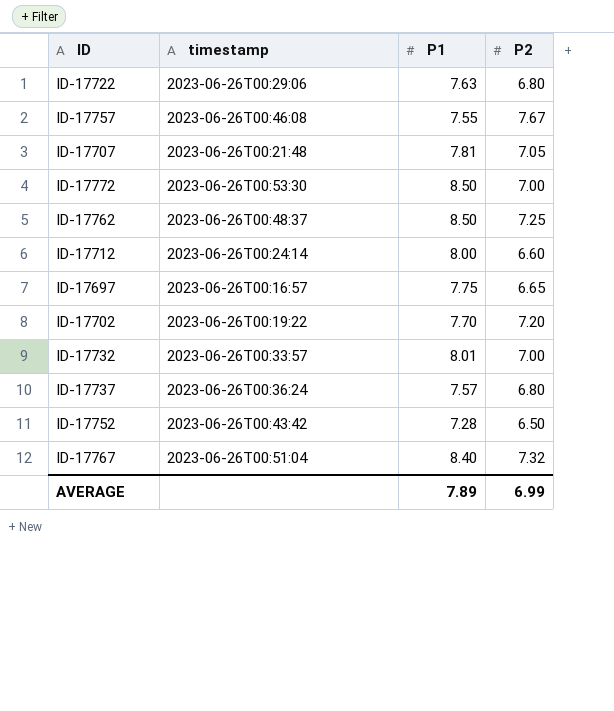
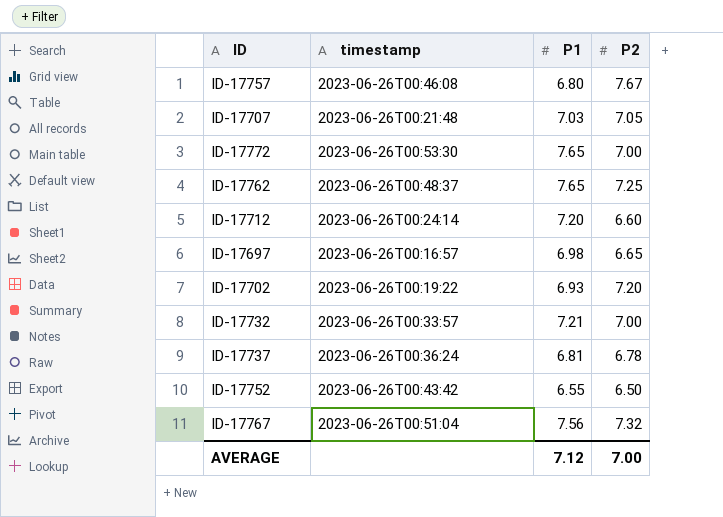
row ID-17722: 2023-06-26T00:29:06 | 7.63 | 6.80 -> none
ID-17757 | P1: 7.55 -> 6.80
ID-17707 | P1: 7.81 -> 7.03
ID-17772 | P1: 8.50 -> 7.65
ID-17762 | P1: 8.50 -> 7.65
ID-17712 | P1: 8.00 -> 7.20
ID-17697 | P1: 7.75 -> 6.98
ID-17702 | P1: 7.70 -> 6.93
ID-17732 | P1: 8.01 -> 7.21
ID-17737 | P1: 7.57 -> 6.81
ID-17737 | P2: 6.80 -> 6.78
ID-17752 | P1: 7.28 -> 6.55
ID-17767 | P1: 8.40 -> 7.56
AVERAGE | P1: 7.89 -> 7.12
AVERAGE | P2: 6.99 -> 7.00

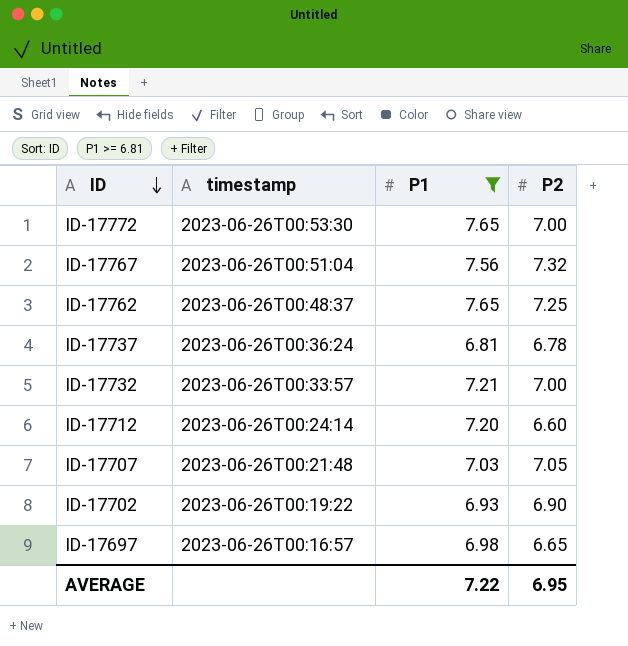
filter: none -> P1 >= 6.81
row order: none -> ID descending
ID-17702 | P2: 7.20 -> 6.90
AVERAGE | P1: 7.12 -> 7.22
AVERAGE | P2: 7.00 -> 6.95

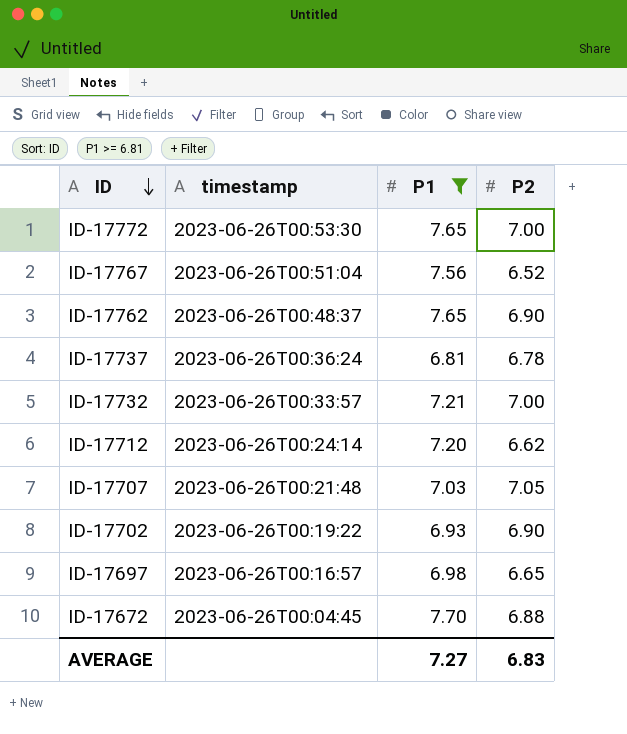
ID-17767 | P2: 7.32 -> 6.52
ID-17762 | P2: 7.25 -> 6.90
ID-17712 | P2: 6.60 -> 6.62
row ID-17672: none -> 2023-06-26T00:04:45 | 7.70 | 6.88
AVERAGE | P1: 7.22 -> 7.27
AVERAGE | P2: 6.95 -> 6.83

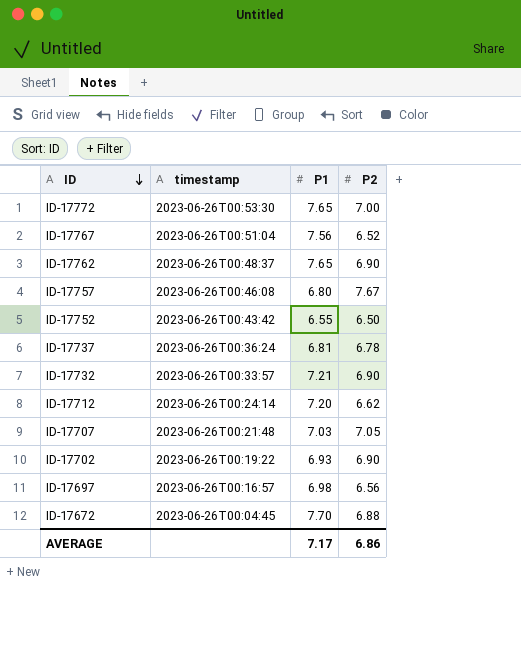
filter: P1 >= 6.81 -> none
ID-17732 | P2: 7.00 -> 6.90
ID-17697 | P2: 6.65 -> 6.56
AVERAGE | P1: 7.27 -> 7.17
AVERAGE | P2: 6.83 -> 6.86

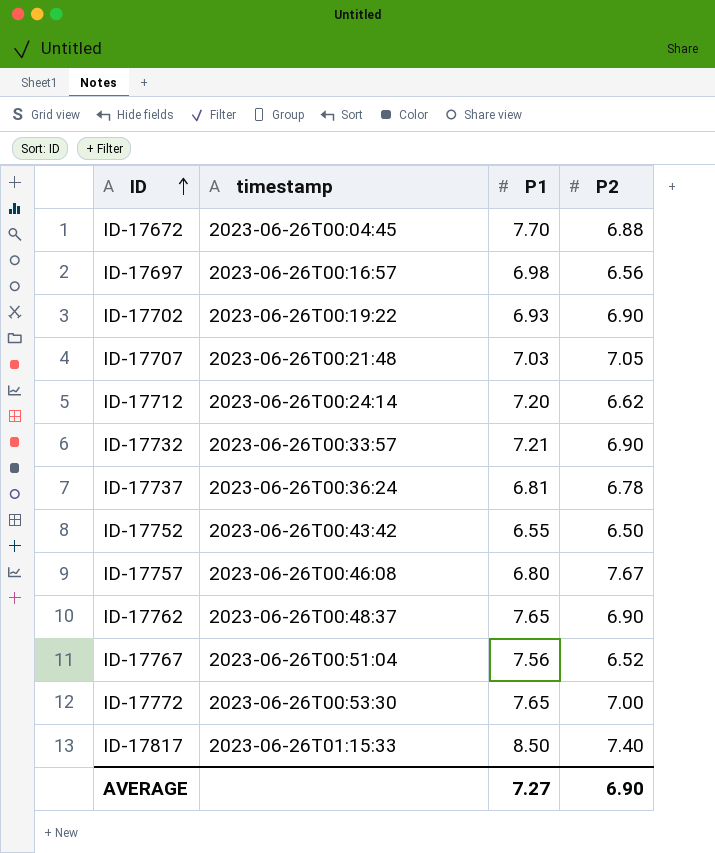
row order: ID descending -> ID ascending
row ID-17817: none -> 2023-06-26T01:15:33 | 8.50 | 7.40
AVERAGE | P1: 7.17 -> 7.27
AVERAGE | P2: 6.86 -> 6.90

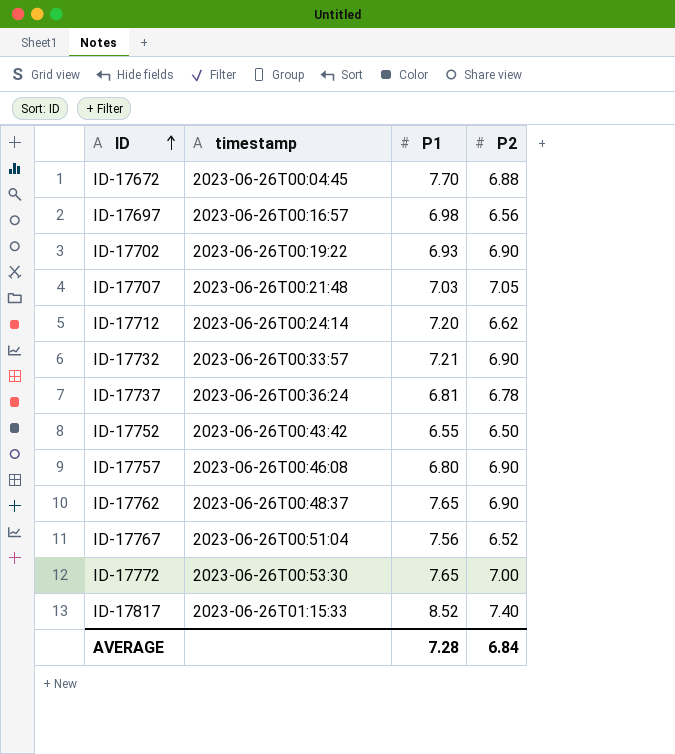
ID-17757 | P2: 7.67 -> 6.90
ID-17817 | P1: 8.50 -> 8.52
AVERAGE | P1: 7.27 -> 7.28
AVERAGE | P2: 6.90 -> 6.84

